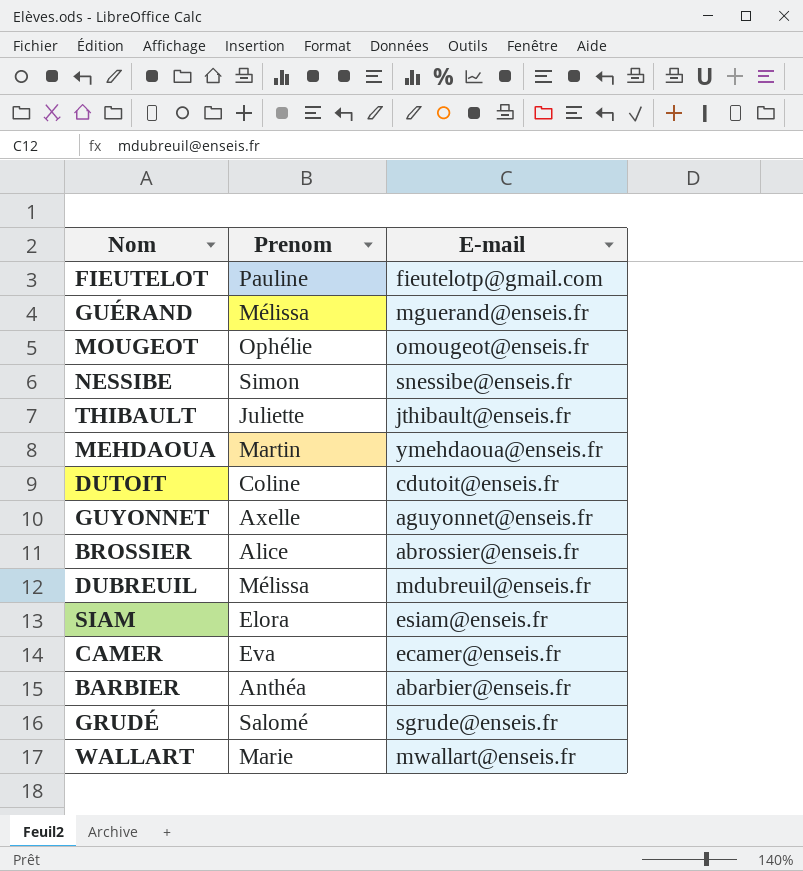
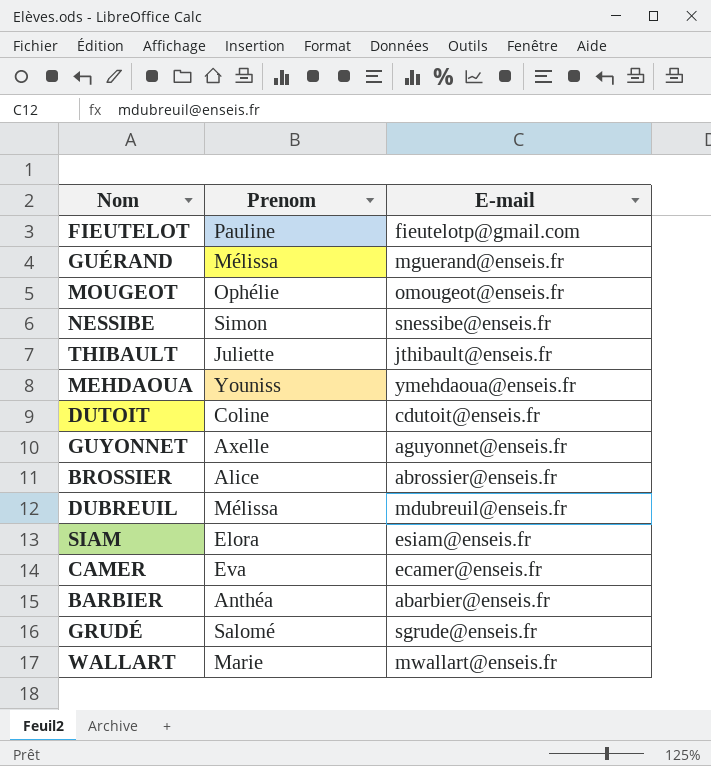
MEHDAOUA | Prenom: Martin -> Youniss

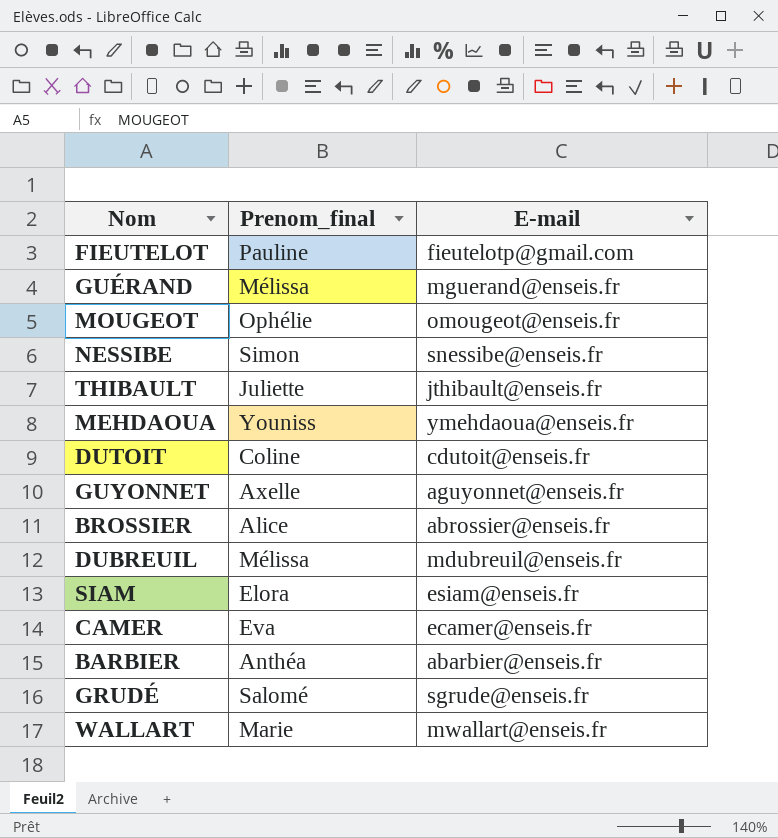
column name: Prenom -> Prenom_final

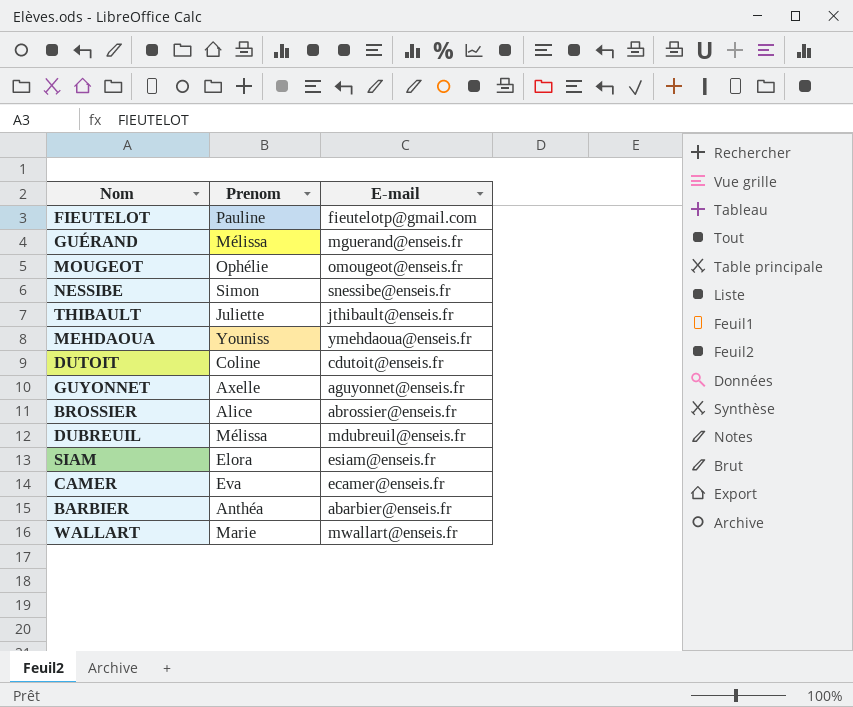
column name: Prenom_final -> Prenom
row GRUDÉ: Salomé | sgrude@enseis.fr -> none

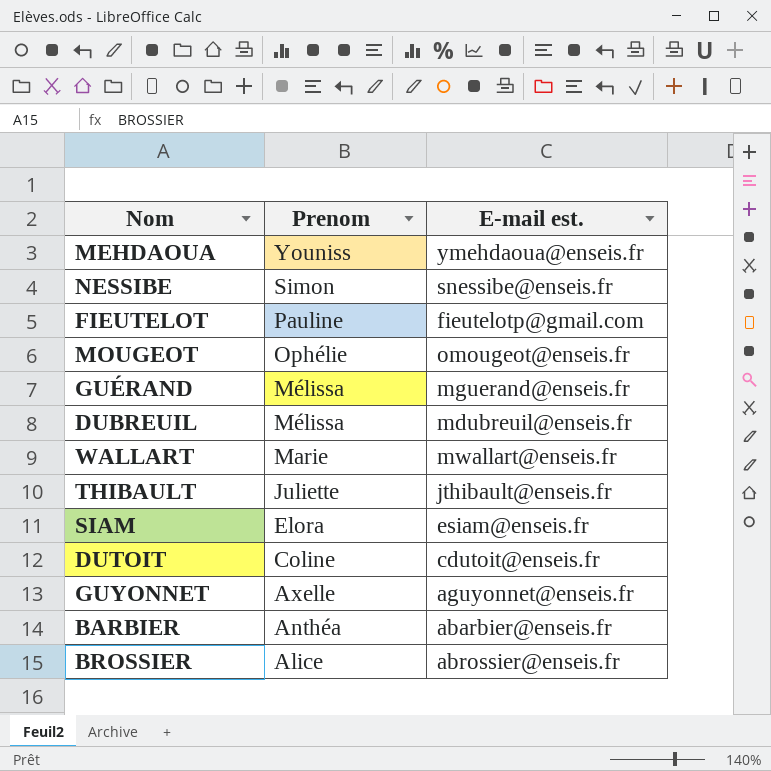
row order: none -> Prenom descending
column name: E-mail -> E-mail est.
row CAMER: Eva | ecamer@enseis.fr -> none

